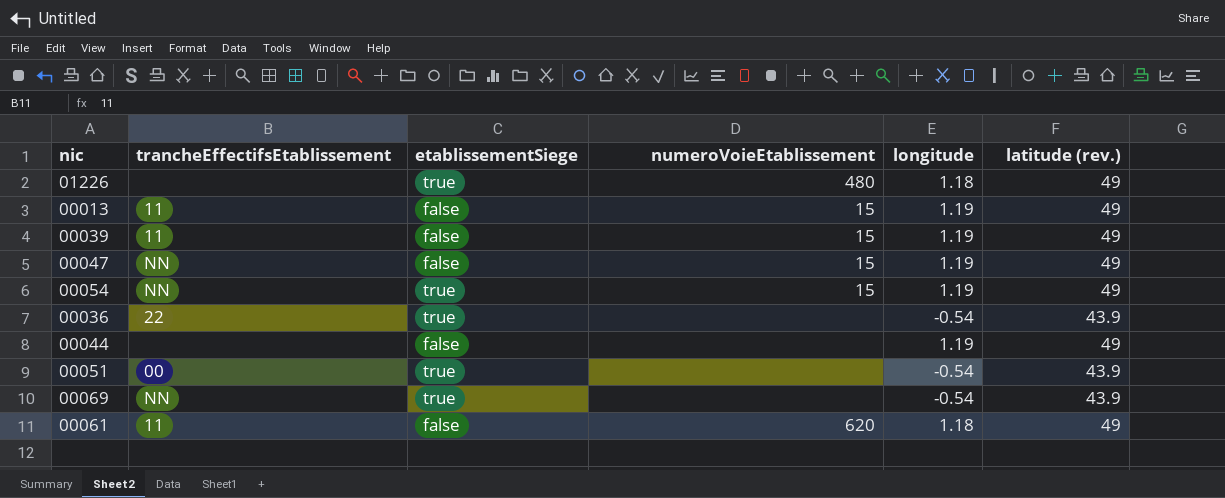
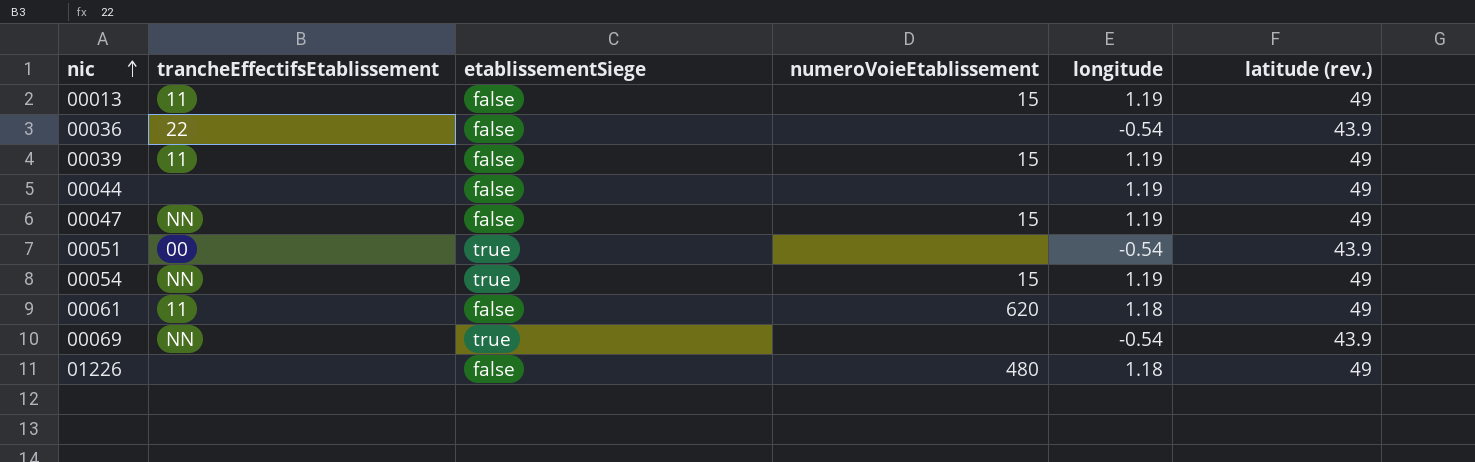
row order: none -> nic ascending
00036 | etablissementSiege: true -> false
01226 | etablissementSiege: true -> false

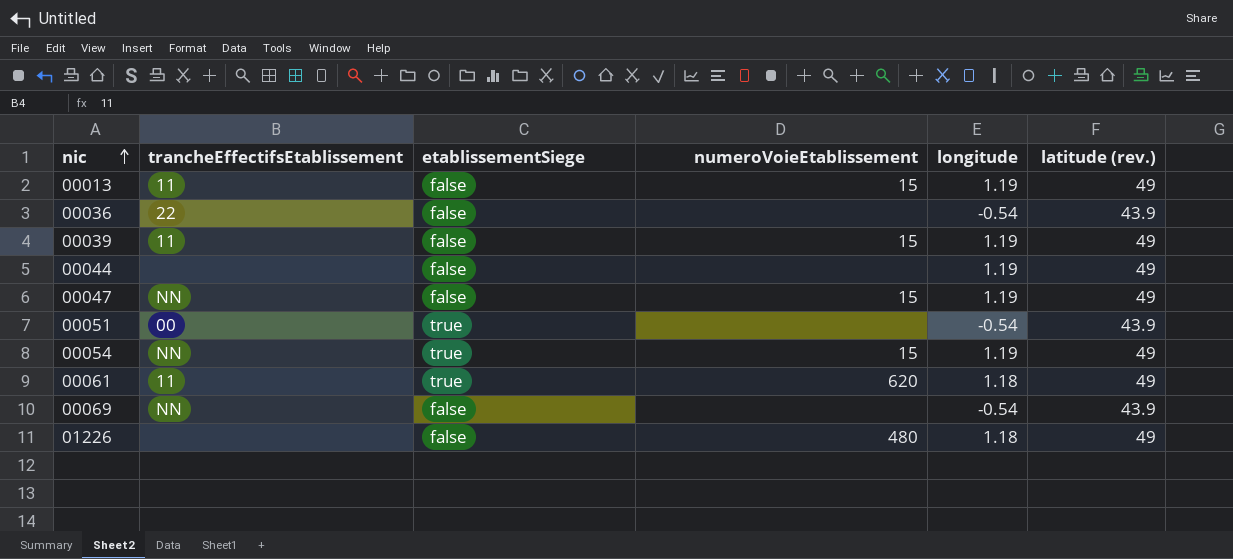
00061 | etablissementSiege: false -> true
00069 | etablissementSiege: true -> false

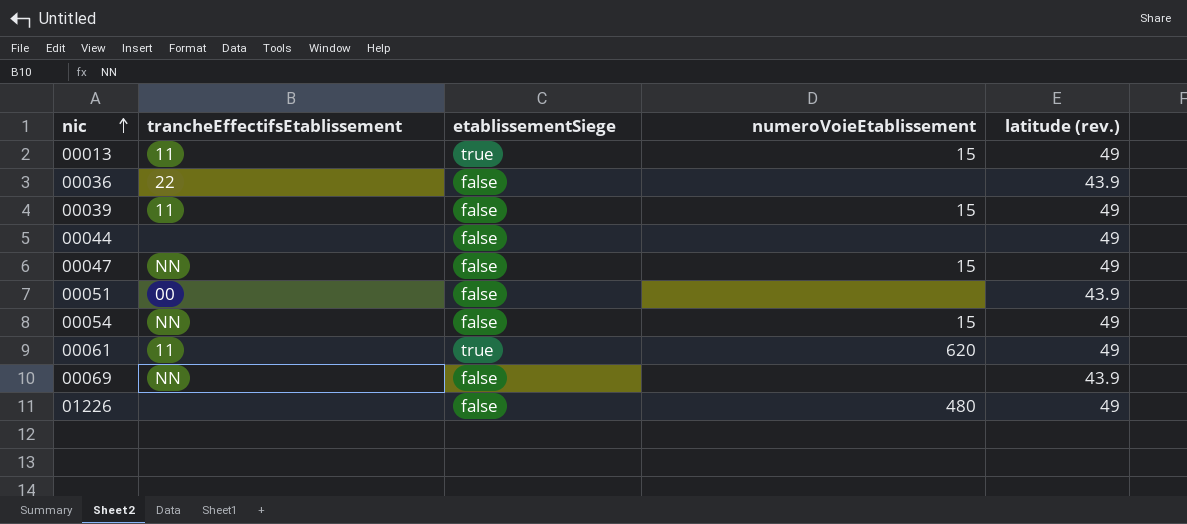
column longitude | position: 5 -> none
00013 | etablissementSiege: false -> true
00051 | etablissementSiege: true -> false
00054 | etablissementSiege: true -> false

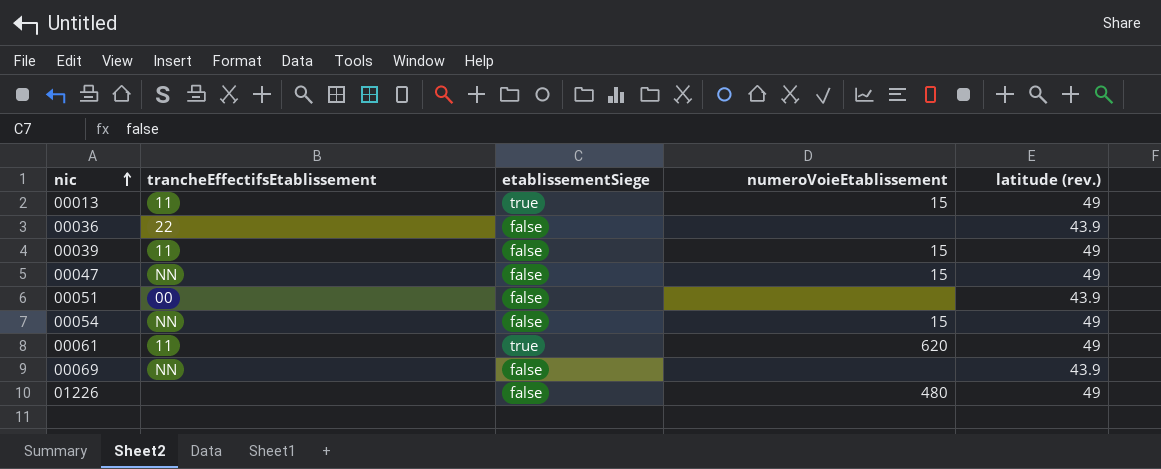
row 00044: none | false | none | 49 -> none

